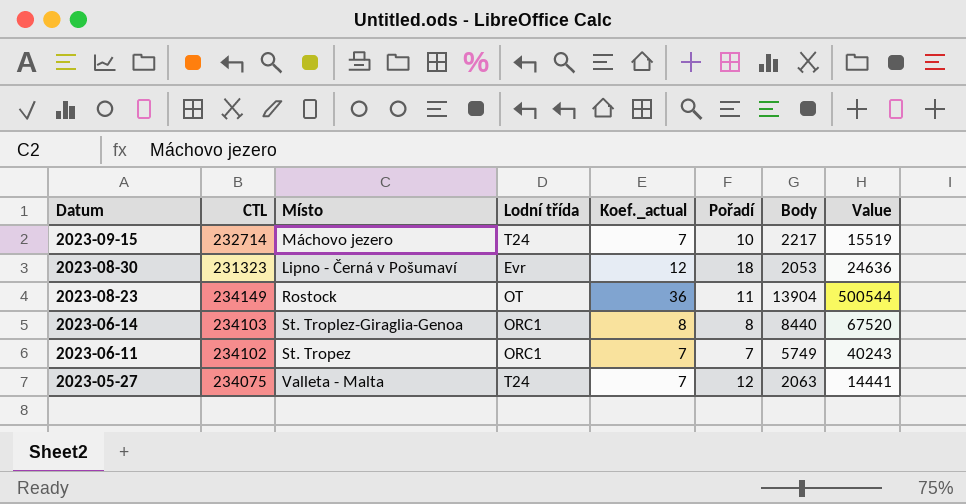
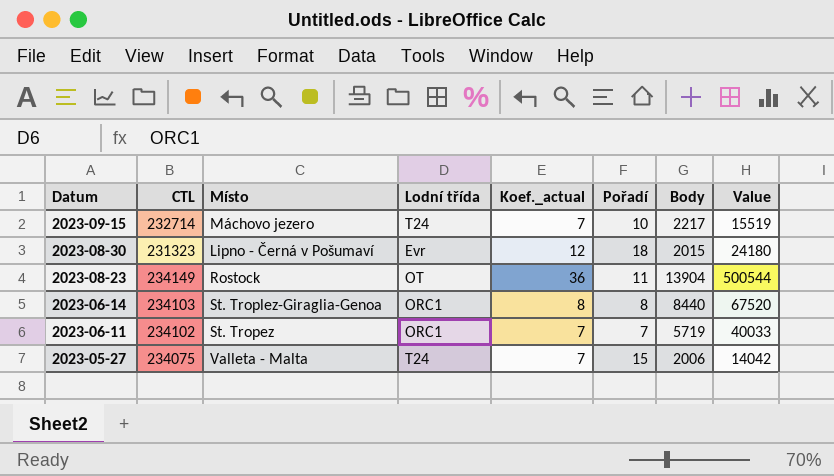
2023-08-30 | Body: 2053 -> 2015
2023-08-30 | Value: 24636 -> 24180
2023-06-11 | Body: 5749 -> 5719
2023-06-11 | Value: 40243 -> 40033
2023-05-27 | Pořadí: 12 -> 15
2023-05-27 | Body: 2063 -> 2006
2023-05-27 | Value: 14441 -> 14042

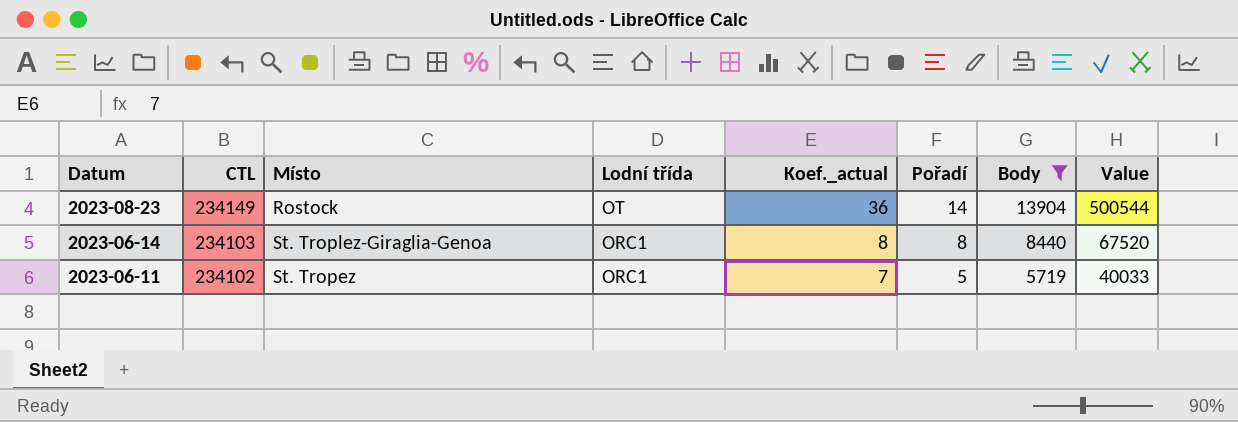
filter: none -> Body >= 5719
2023-08-23 | Pořadí: 11 -> 14
2023-06-11 | Pořadí: 7 -> 5

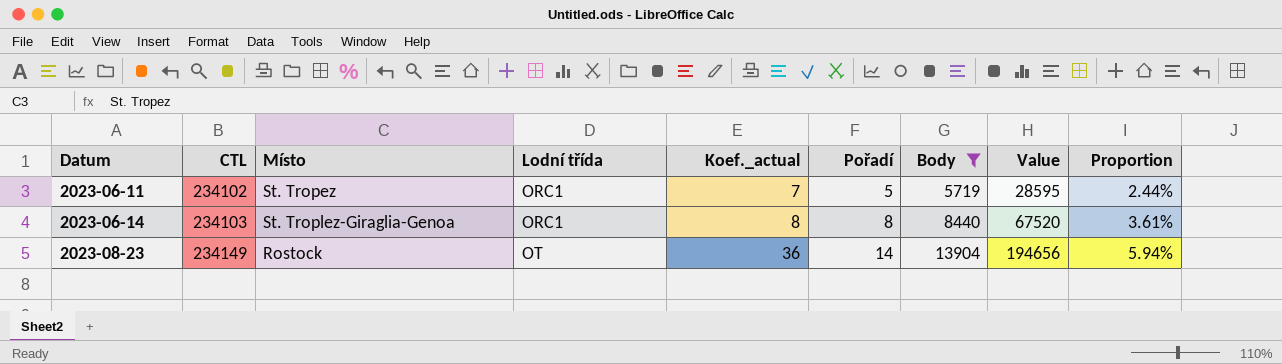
row order: Datum descending -> Datum ascending
column Value | formula: [Koef._actual] * [Body] -> [Pořadí] * [Body]
column Proportion | formula: none -> [Body] / [CTL]

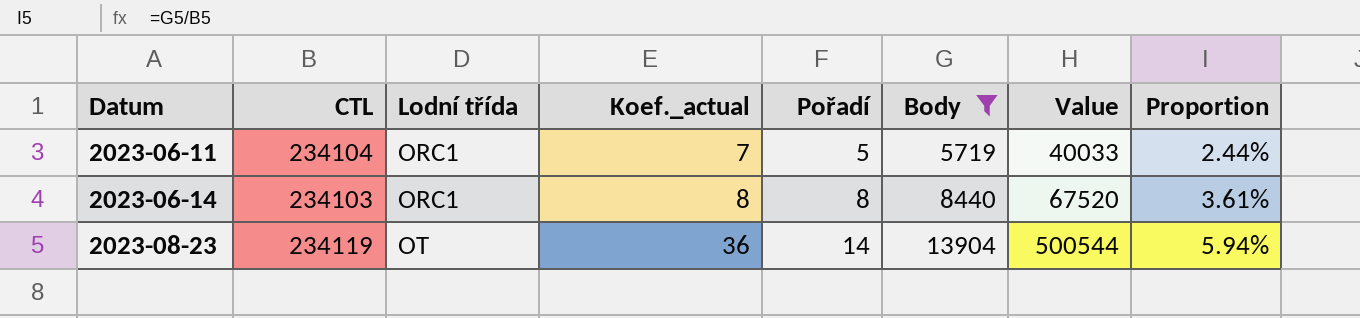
column Místo | position: 3 -> none
column Value | formula: [Pořadí] * [Body] -> [Koef._actual] * [Body]
2023-06-11 | CTL: 234102 -> 234104
2023-08-23 | CTL: 234149 -> 234119

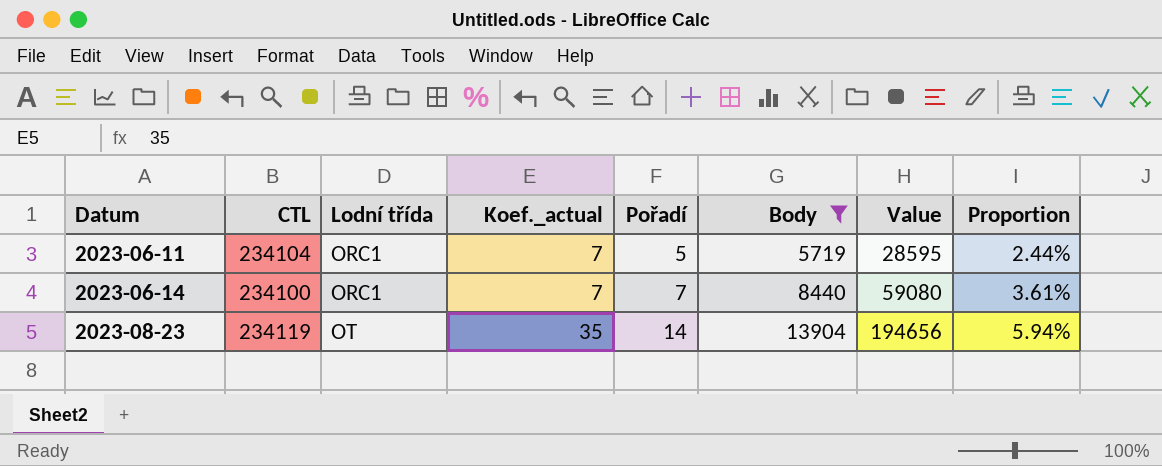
column Value | formula: [Koef._actual] * [Body] -> [Pořadí] * [Body]
2023-06-14 | CTL: 234103 -> 234100
2023-06-14 | Koef._actual: 8 -> 7
2023-06-14 | Pořadí: 8 -> 7
2023-08-23 | Koef._actual: 36 -> 35

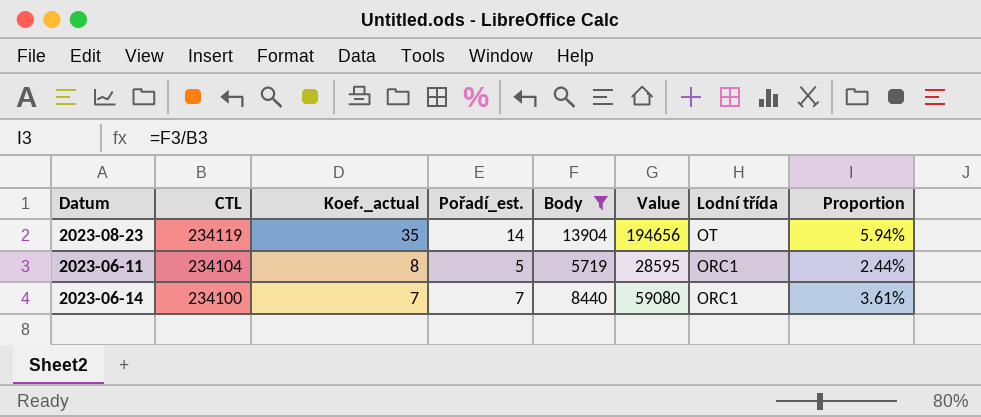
row order: Datum ascending -> CTL descending
column name: Pořadí -> Pořadí_est.
column Lodní třída | position: 3 -> 7
2023-06-11 | Koef._actual: 7 -> 8

